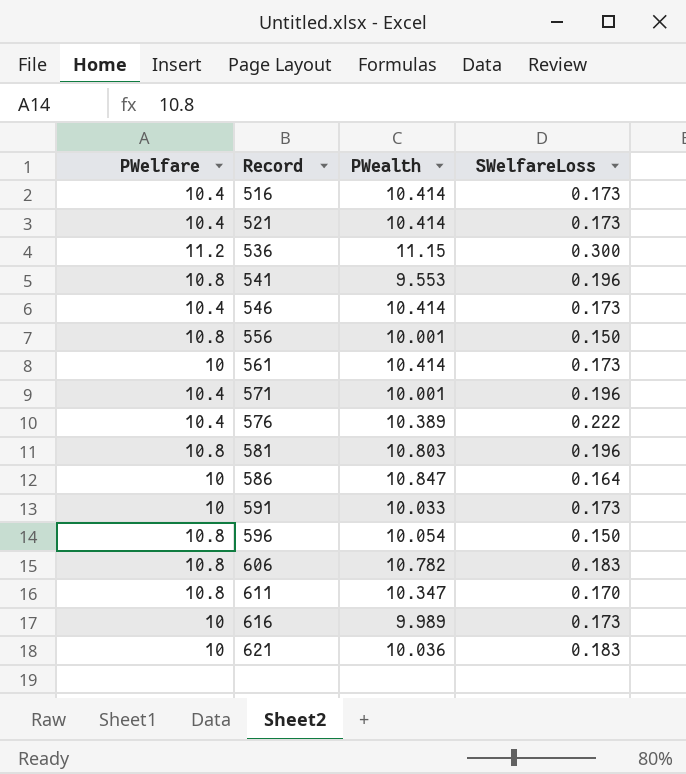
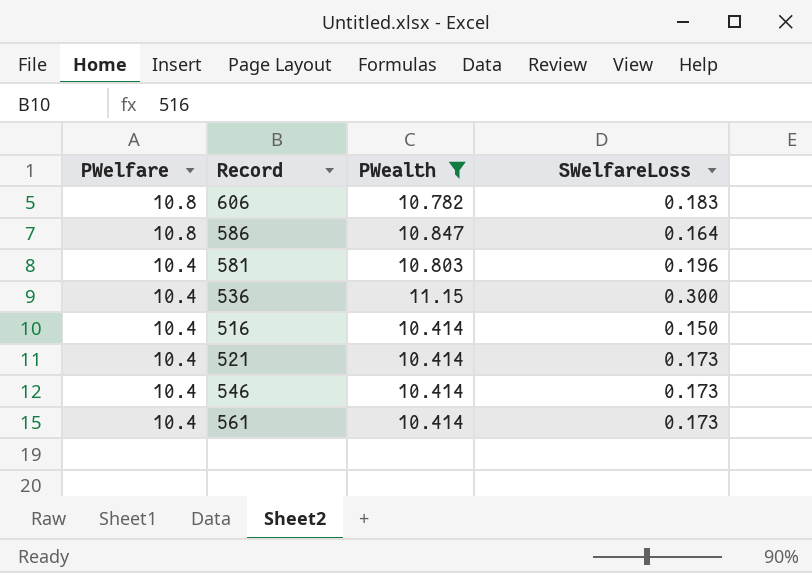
filter: none -> PWealth >= 10.414
row order: Record ascending -> PWelfare descending
586 | PWelfare: 10 -> 10.8
581 | PWelfare: 10.8 -> 10.4
536 | PWelfare: 11.2 -> 10.4
516 | SWelfareLoss: 0.173 -> 0.150
561 | PWelfare: 10 -> 10.4

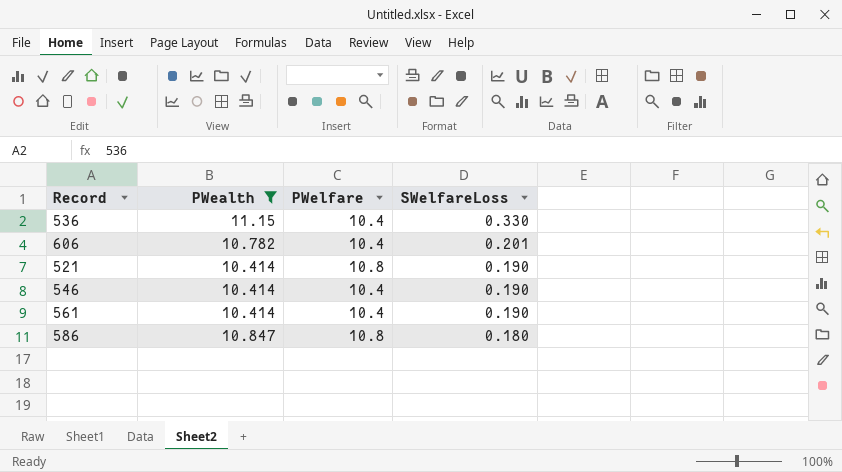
row order: PWelfare descending -> SWelfareLoss descending
column PWelfare | position: 1 -> 3
row 581: 10.4 | 10.803 | 0.196 -> none
row 516: 10.4 | 10.414 | 0.150 -> none
536 | SWelfareLoss: 0.300 -> 0.330
606 | PWelfare: 10.8 -> 10.4
606 | SWelfareLoss: 0.183 -> 0.201
521 | PWelfare: 10.4 -> 10.8
521 | SWelfareLoss: 0.173 -> 0.190
546 | SWelfareLoss: 0.173 -> 0.190
561 | SWelfareLoss: 0.173 -> 0.190
586 | SWelfareLoss: 0.164 -> 0.180

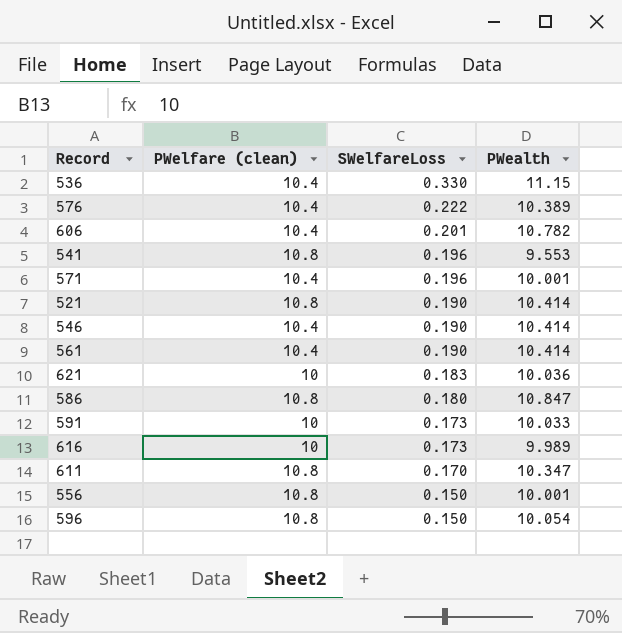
filter: PWealth >= 10.414 -> none
column name: PWelfare -> PWelfare (clean)
column PWealth | position: 2 -> 4

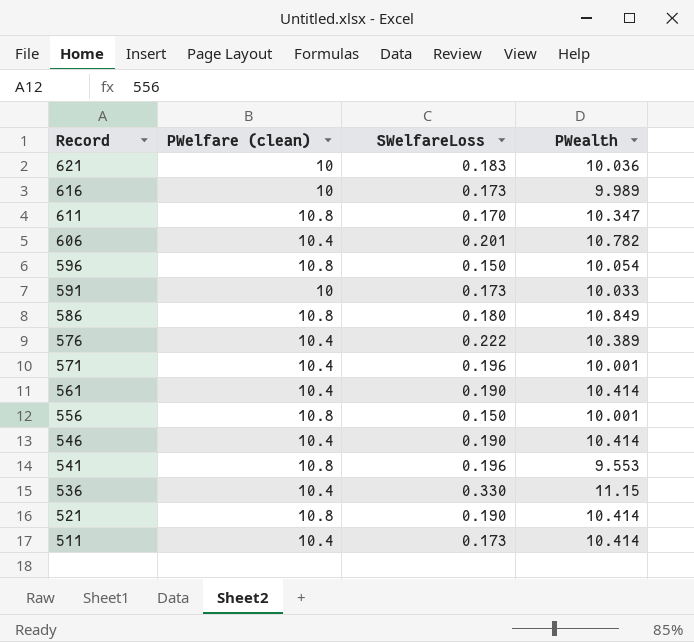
row order: SWelfareLoss descending -> Record descending
586 | PWealth: 10.847 -> 10.849
row 511: none -> 10.4 | 0.173 | 10.414

